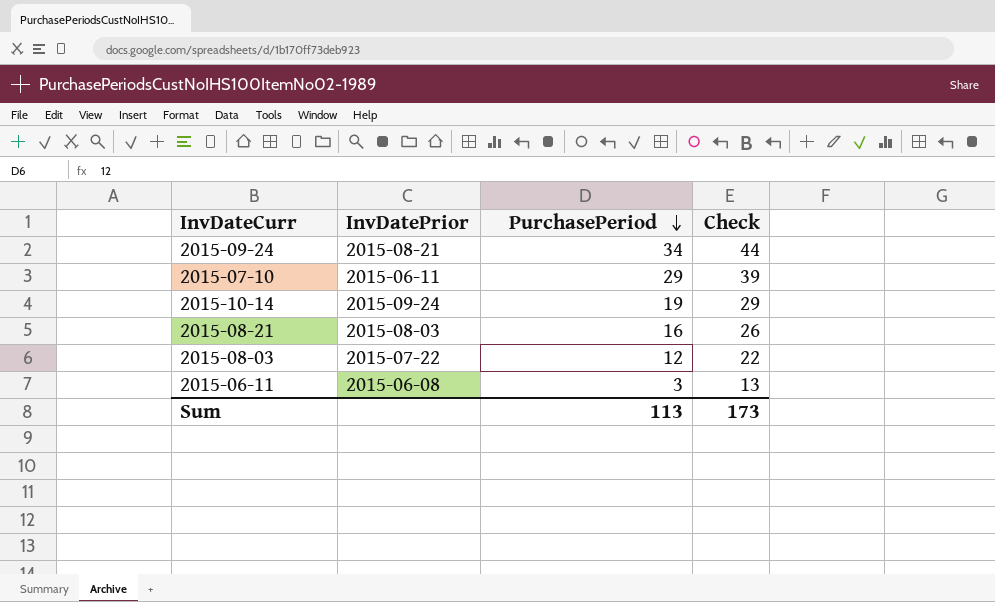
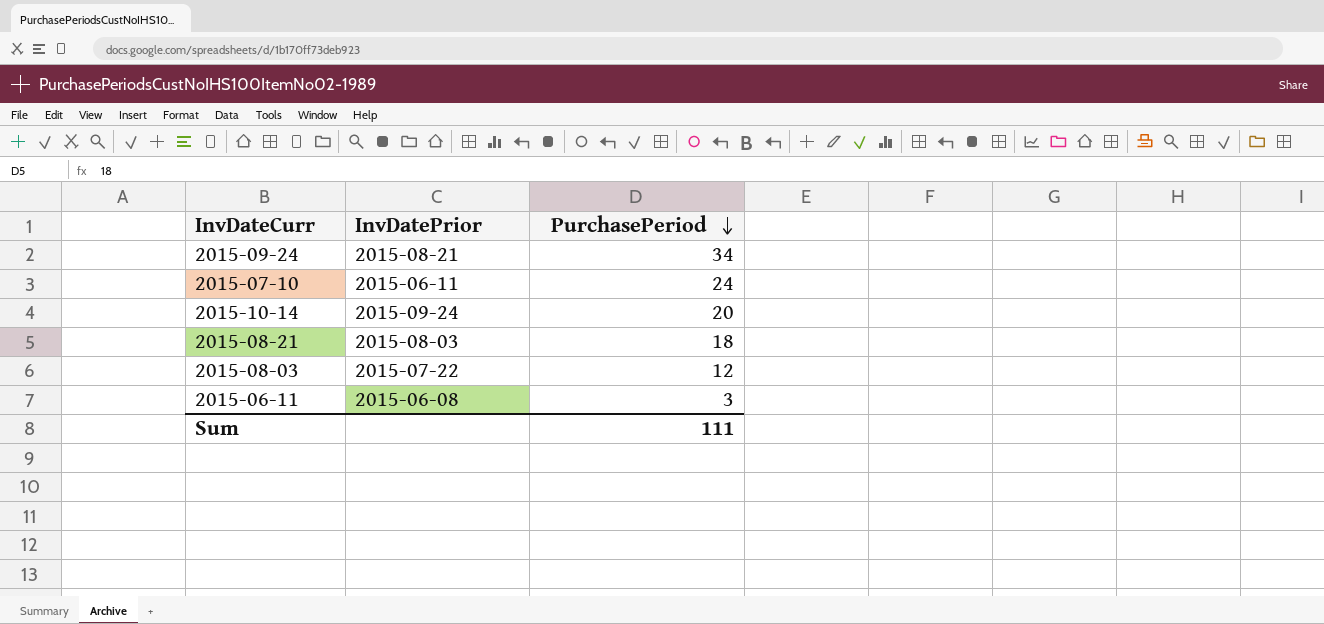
column Check | formula: [PurchasePeriod] + 10 -> none
2015-07-10 | PurchasePeriod: 29 -> 24
2015-10-14 | PurchasePeriod: 19 -> 20
2015-08-21 | PurchasePeriod: 16 -> 18
Sum | PurchasePeriod: 113 -> 111

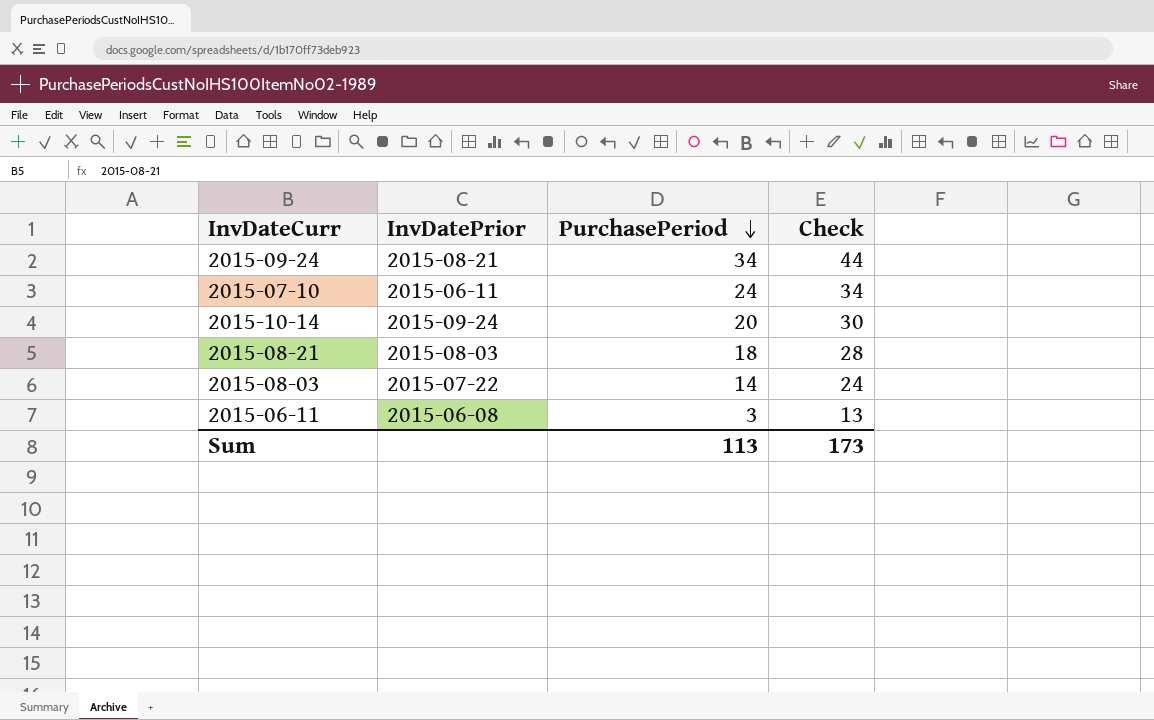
column Check | formula: none -> [PurchasePeriod] + 10
2015-08-03 | PurchasePeriod: 12 -> 14
Sum | PurchasePeriod: 111 -> 113

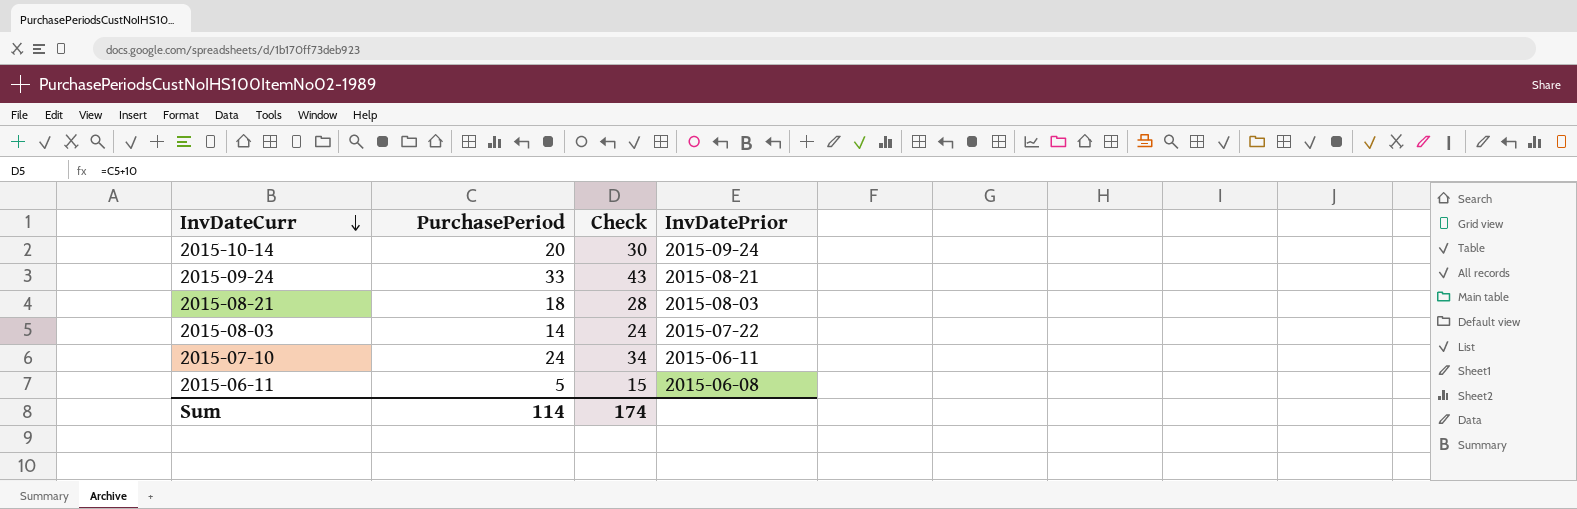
row order: PurchasePeriod descending -> InvDateCurr descending
column InvDatePrior | position: 2 -> 4
2015-09-24 | PurchasePeriod: 34 -> 33
2015-09-24 | Check: 44 -> 43
2015-06-11 | PurchasePeriod: 3 -> 5
2015-06-11 | Check: 13 -> 15
Sum | PurchasePeriod: 113 -> 114
Sum | Check: 173 -> 174

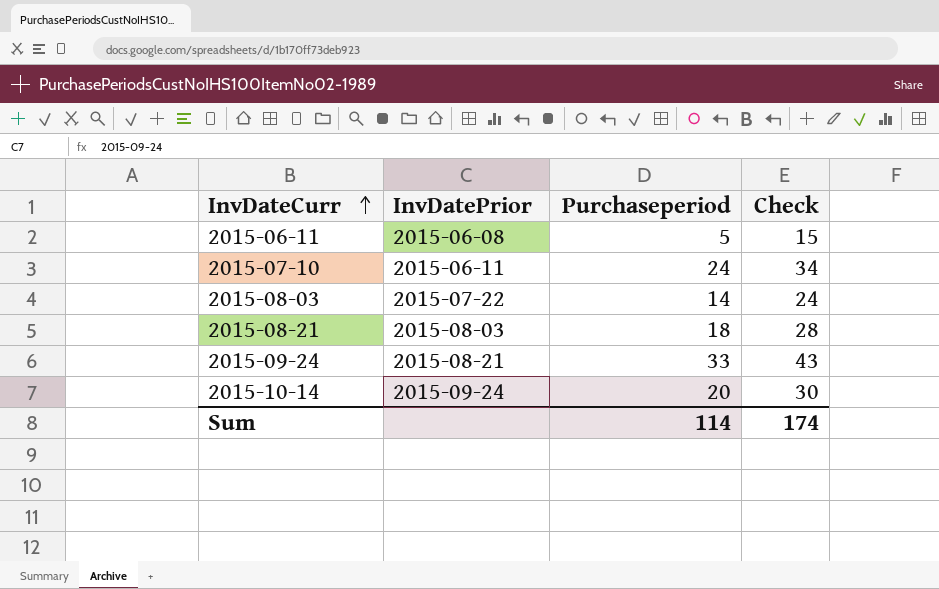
row order: InvDateCurr descending -> InvDateCurr ascending
column InvDatePrior | position: 4 -> 2
column name: PurchasePeriod -> Purchaseperiod

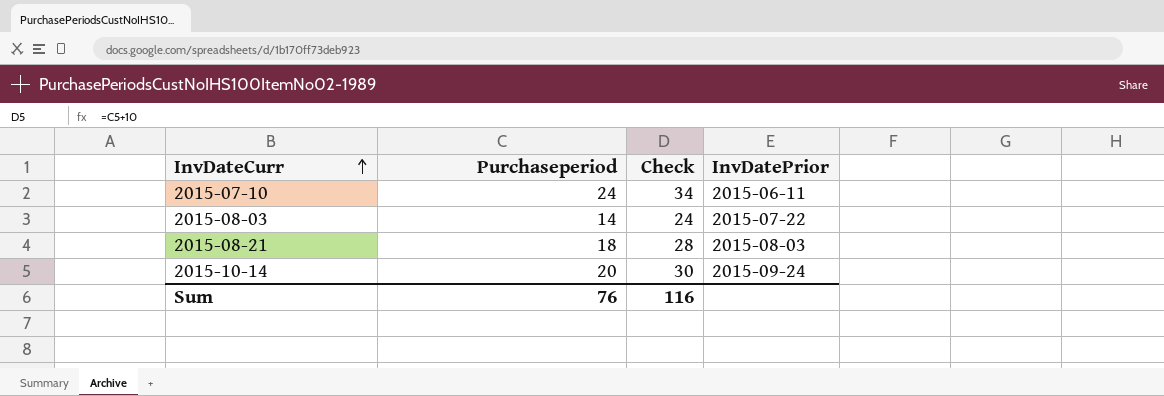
column InvDatePrior | position: 2 -> 4
row 2015-06-11: 2015-06-08 | 5 | 15 -> none
row 2015-09-24: 2015-08-21 | 33 | 43 -> none
Sum | Purchaseperiod: 114 -> 76
Sum | Check: 174 -> 116

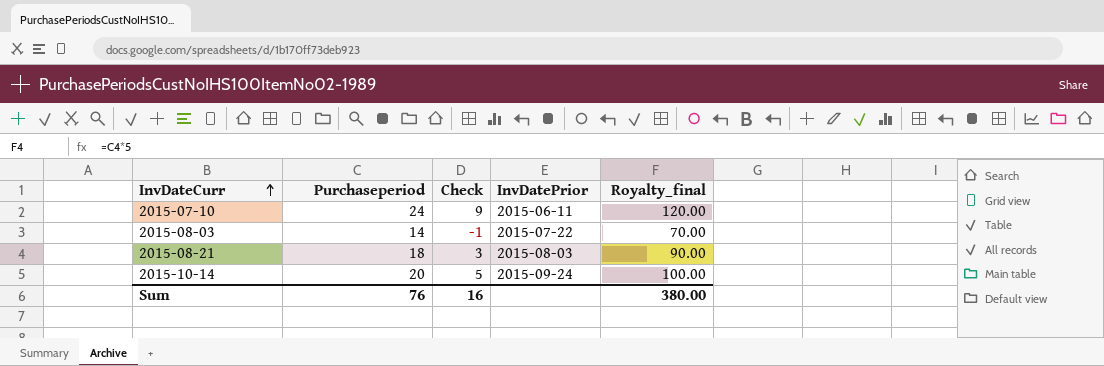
column Check | formula: [Purchaseperiod] + 10 -> [Purchaseperiod] - 15
column Royalty_final | formula: none -> [Purchaseperiod] * 5
Sum | Check: 116 -> 16

